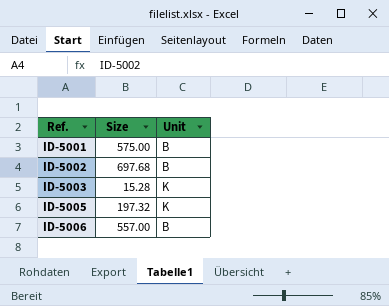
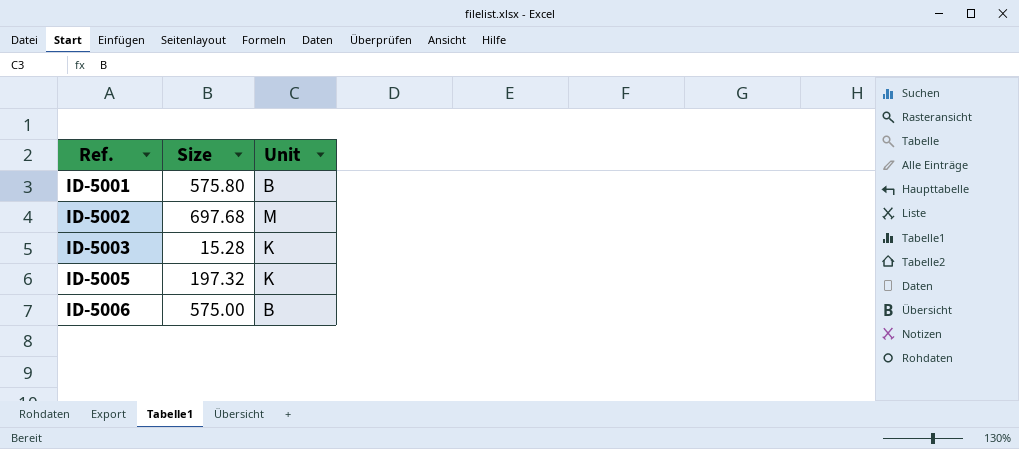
ID-5001 | Size: 575.00 -> 575.80
ID-5002 | Unit: B -> M
ID-5006 | Size: 557.00 -> 575.00

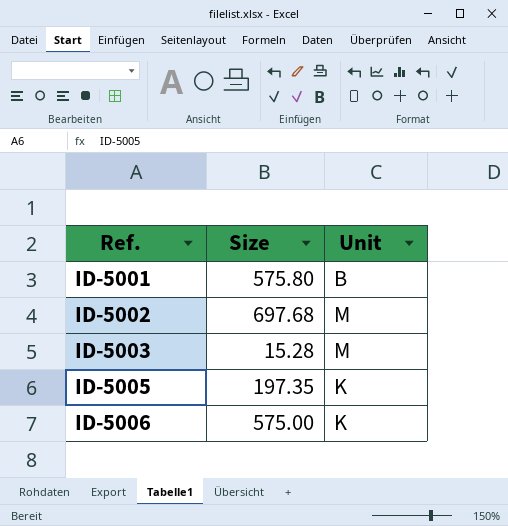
ID-5003 | Unit: K -> M
ID-5005 | Size: 197.32 -> 197.35
ID-5006 | Unit: B -> K

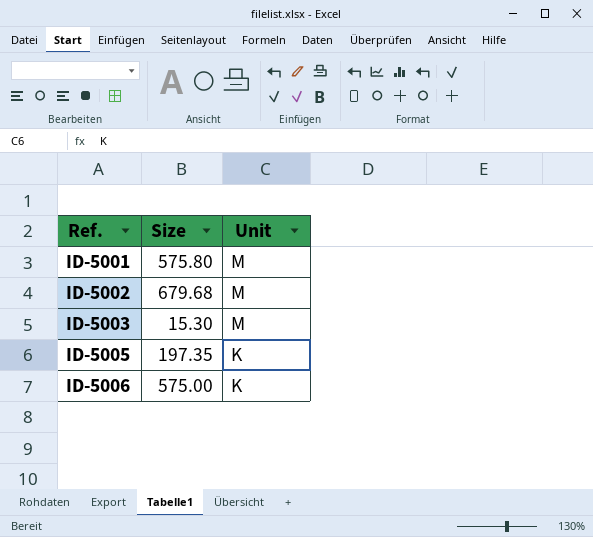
ID-5001 | Unit: B -> M
ID-5002 | Size: 697.68 -> 679.68
ID-5003 | Size: 15.28 -> 15.30

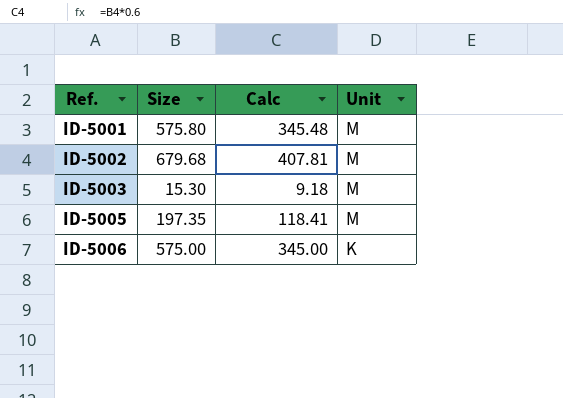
column Calc | formula: none -> [Size] * 0.6
ID-5005 | Unit: K -> M

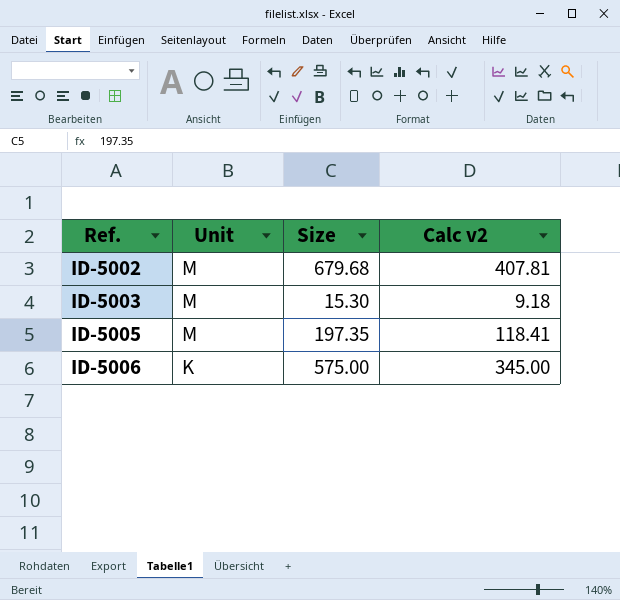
column Unit | position: 4 -> 2
column name: Calc -> Calc v2
row ID-5001: 575.80 | 345.48 | M -> none

